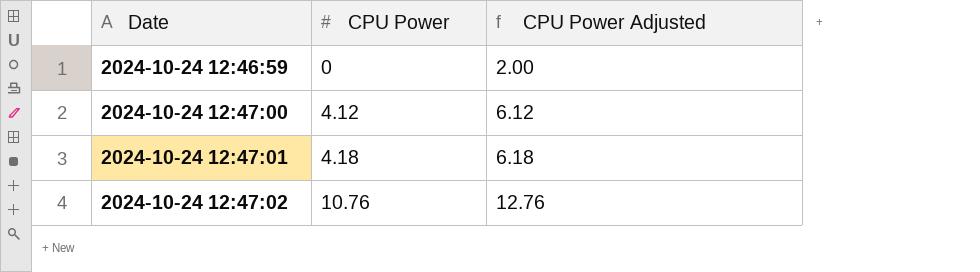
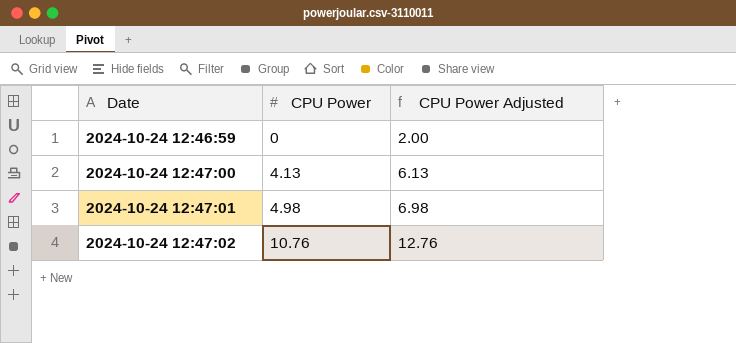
2024-10-24 12:47:00 | CPU Power: 4.12 -> 4.13
2024-10-24 12:47:00 | CPU Power Adjusted: 6.12 -> 6.13
2024-10-24 12:47:01 | CPU Power: 4.18 -> 4.98
2024-10-24 12:47:01 | CPU Power Adjusted: 6.18 -> 6.98

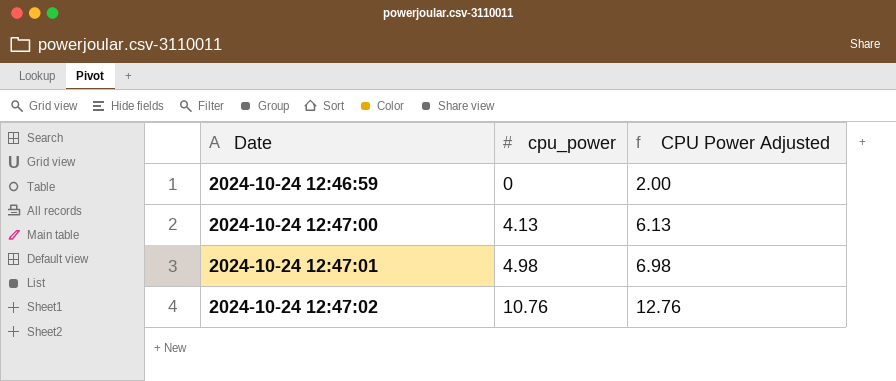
column name: CPU Power -> cpu_power

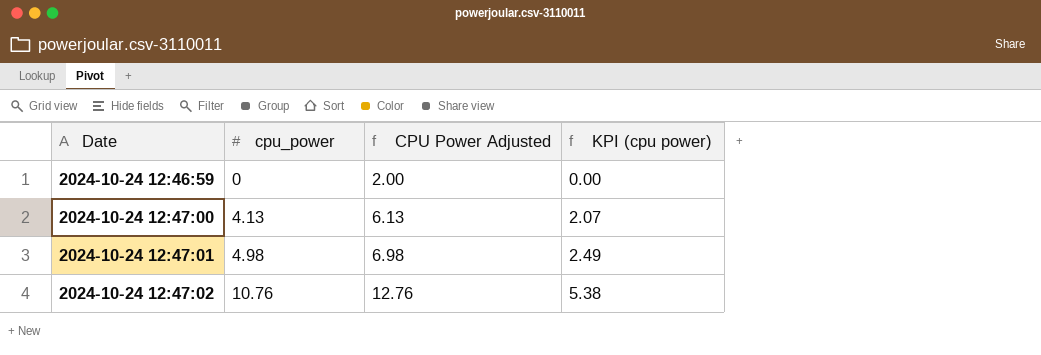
column KPI (cpu power) | formula: none -> [cpu_power] * 0.5

